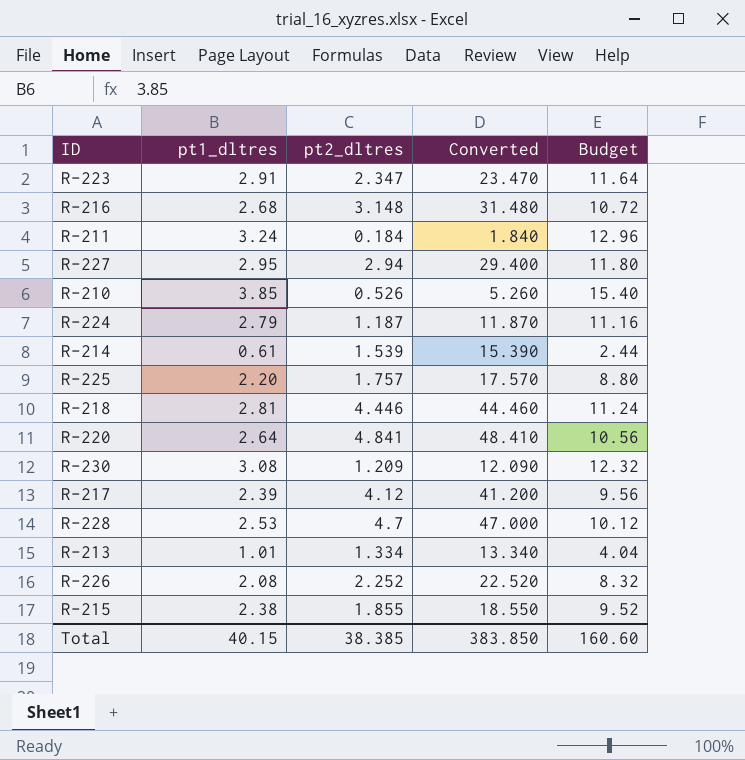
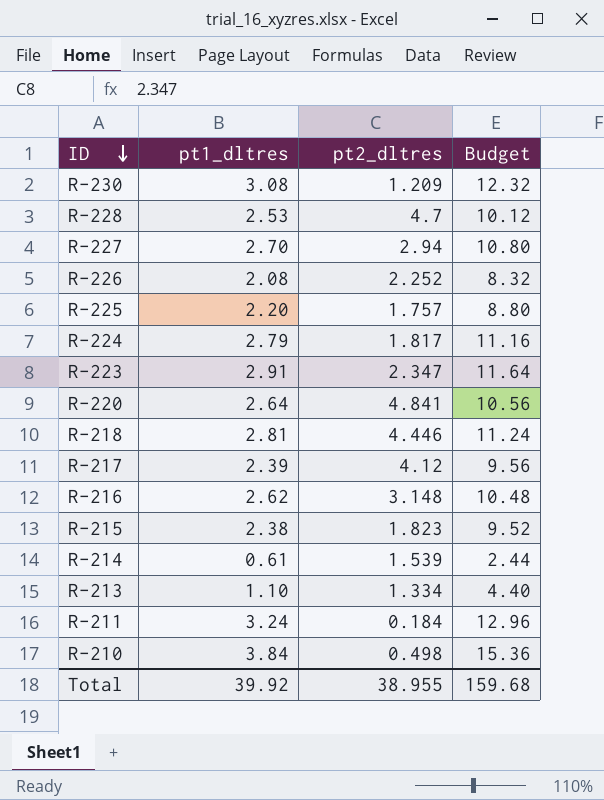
row order: none -> ID descending
column Converted | formula: [pt2_dltres] * 10 -> none
R-227 | pt1_dltres: 2.95 -> 2.70
R-227 | Budget: 11.80 -> 10.80
R-224 | pt2_dltres: 1.187 -> 1.817
R-216 | pt1_dltres: 2.68 -> 2.62
R-216 | Budget: 10.72 -> 10.48
R-215 | pt2_dltres: 1.855 -> 1.823
R-213 | pt1_dltres: 1.01 -> 1.10
R-213 | Budget: 4.04 -> 4.40
R-210 | pt1_dltres: 3.85 -> 3.84
R-210 | pt2_dltres: 0.526 -> 0.498
R-210 | Budget: 15.40 -> 15.36
Total | pt1_dltres: 40.15 -> 39.92
Total | pt2_dltres: 38.385 -> 38.955
Total | Budget: 160.60 -> 159.68

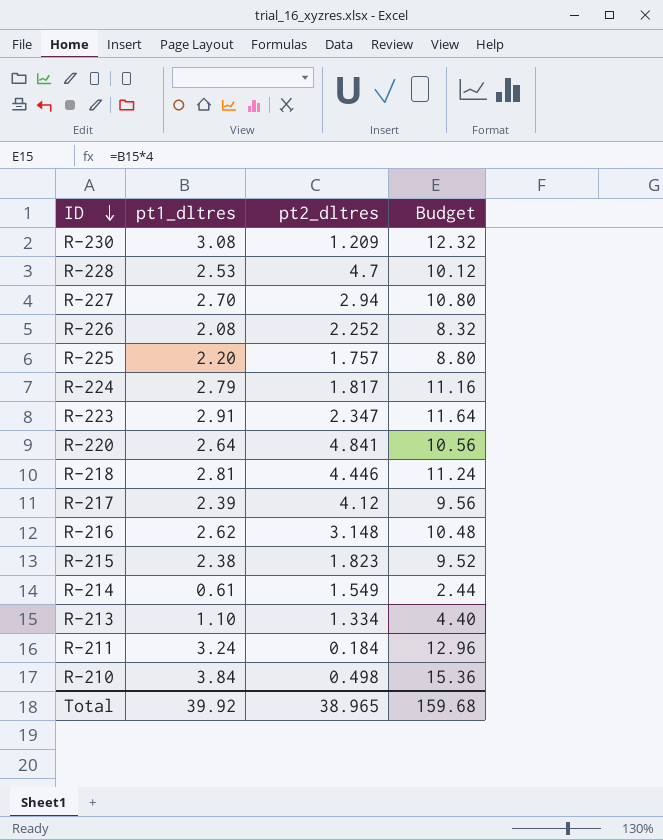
R-214 | pt2_dltres: 1.539 -> 1.549
Total | pt2_dltres: 38.955 -> 38.965

